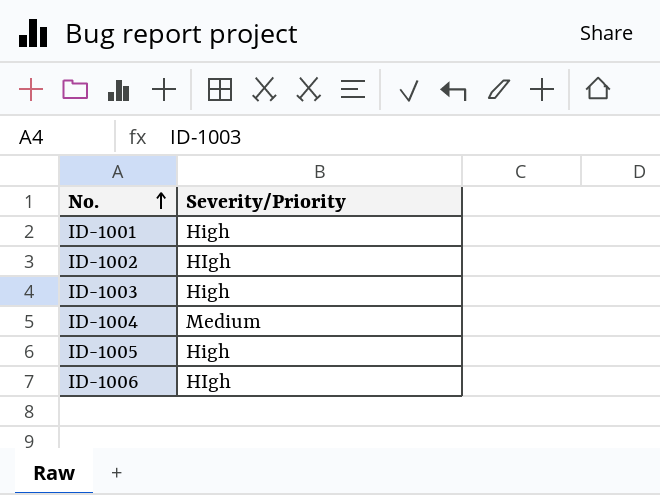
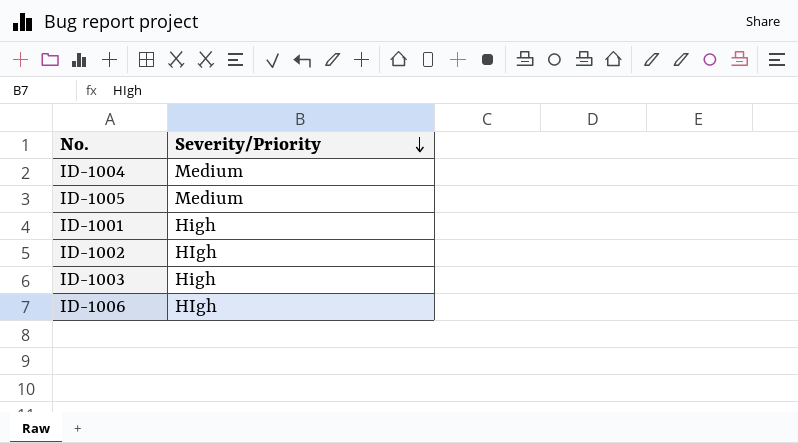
row order: No. ascending -> Severity/Priority descending
ID-1005 | Severity/Priority: High -> Medium

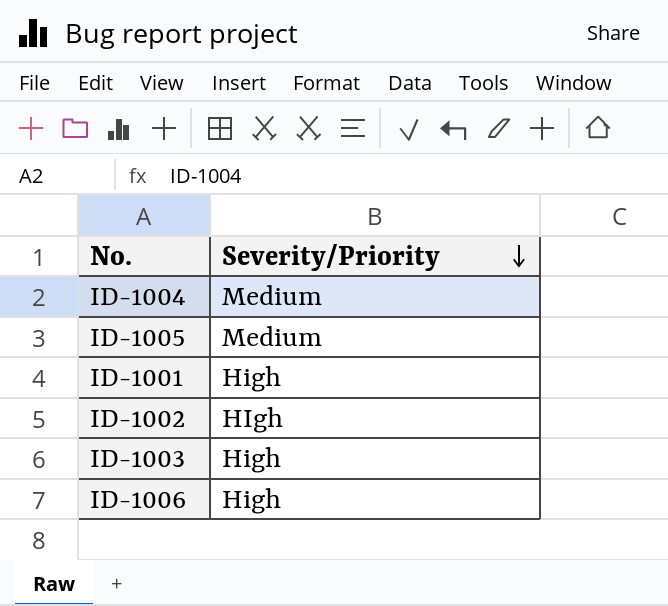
ID-1006 | Severity/Priority: HIgh -> High

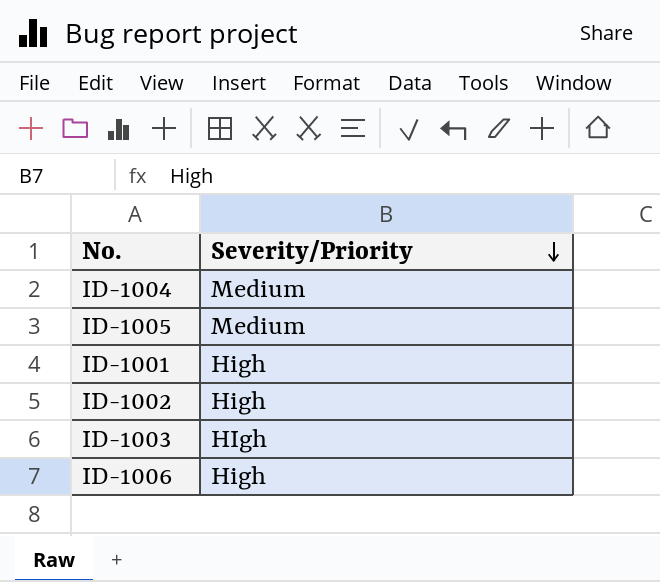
ID-1002 | Severity/Priority: HIgh -> High
ID-1003 | Severity/Priority: High -> HIgh

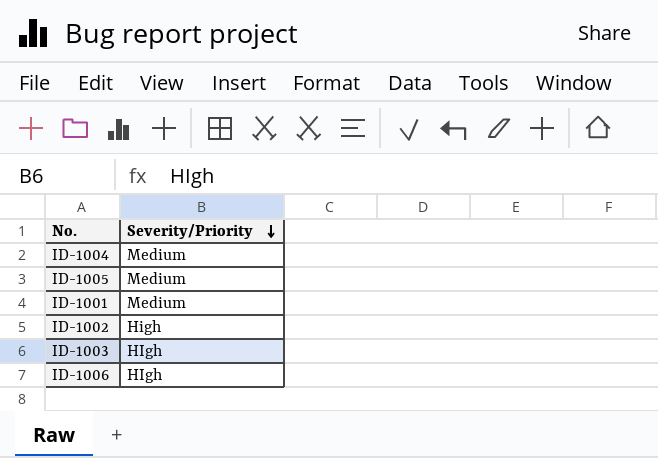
ID-1001 | Severity/Priority: High -> Medium
ID-1006 | Severity/Priority: High -> HIgh

